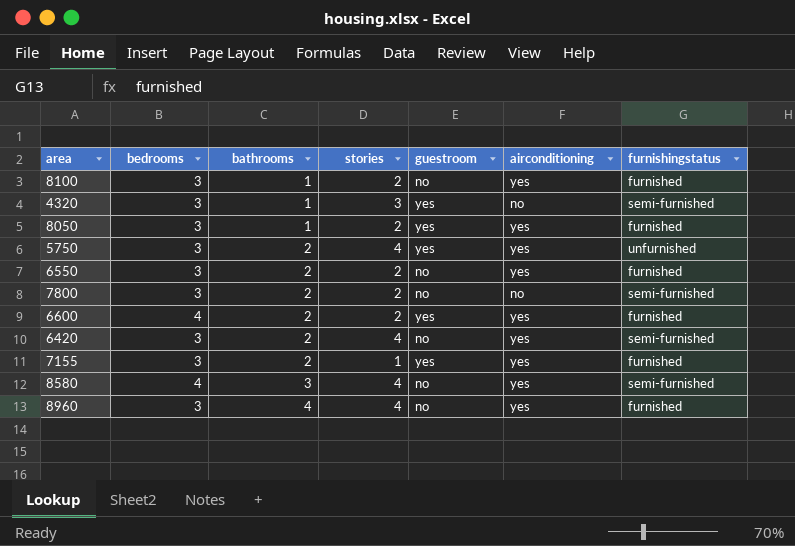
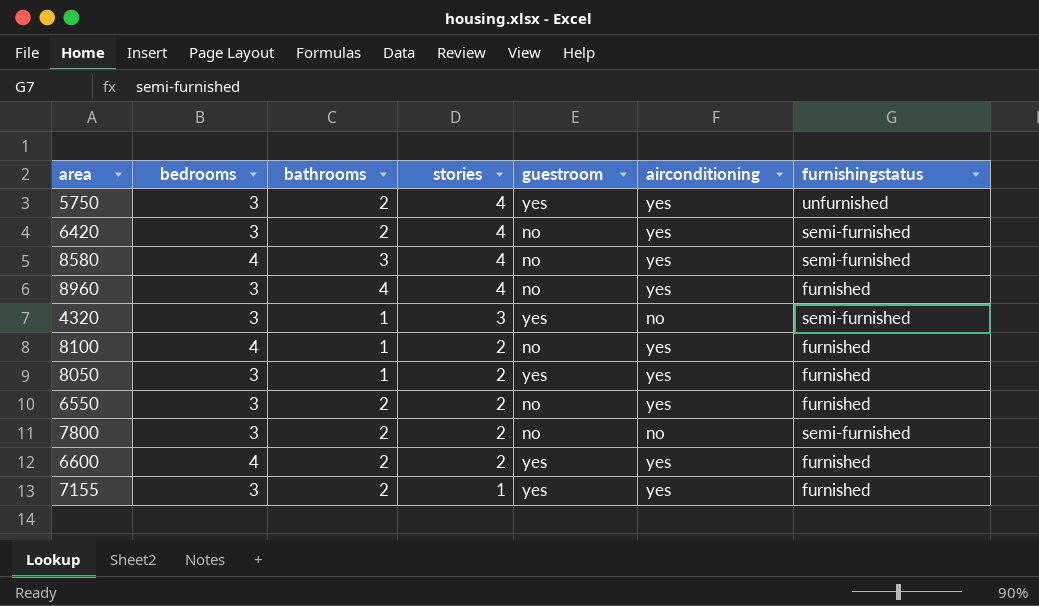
row order: bathrooms ascending -> stories descending
8100 | bedrooms: 3 -> 4

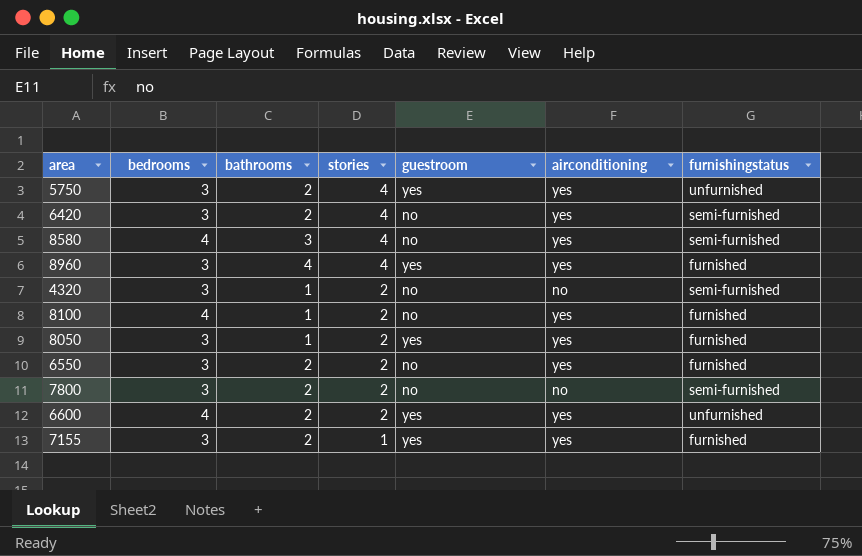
8960 | guestroom: no -> yes
4320 | stories: 3 -> 2
4320 | guestroom: yes -> no
6600 | furnishingstatus: furnished -> unfurnished

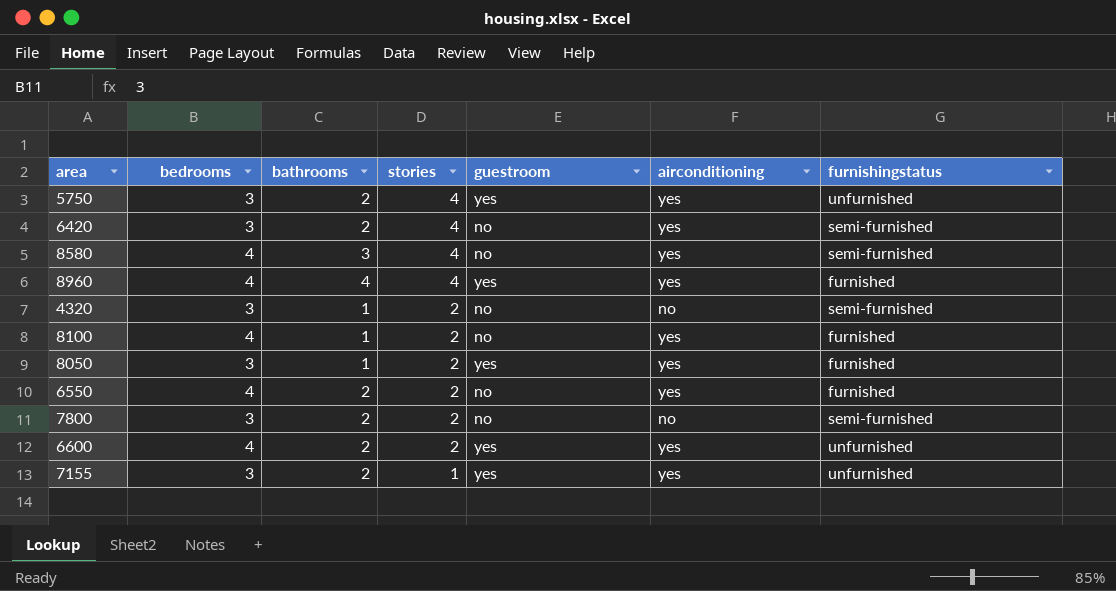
8960 | bedrooms: 3 -> 4
6550 | bedrooms: 3 -> 4
7155 | furnishingstatus: furnished -> unfurnished

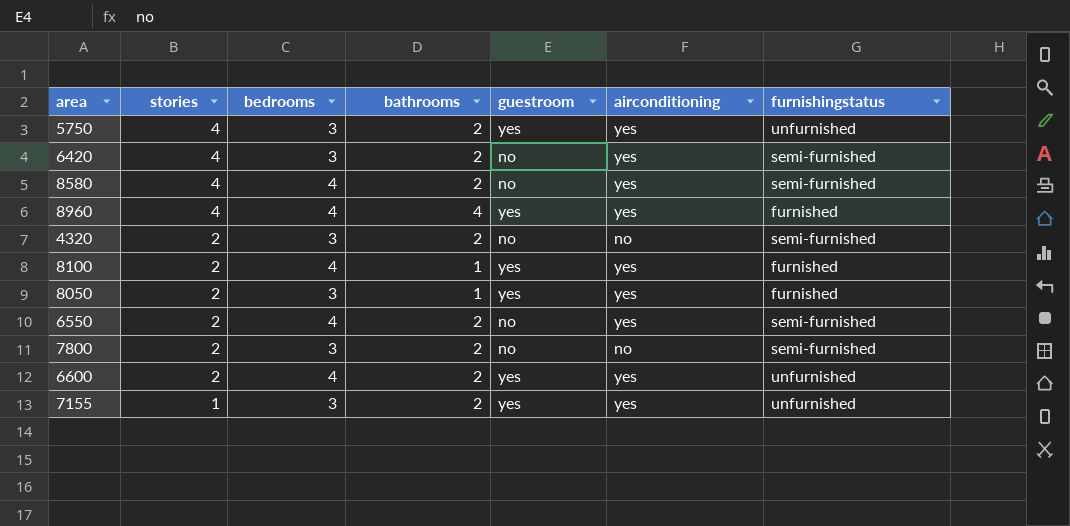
column stories | position: 4 -> 2
8580 | bathrooms: 3 -> 2
4320 | bathrooms: 1 -> 2
8100 | guestroom: no -> yes
6550 | furnishingstatus: furnished -> semi-furnished

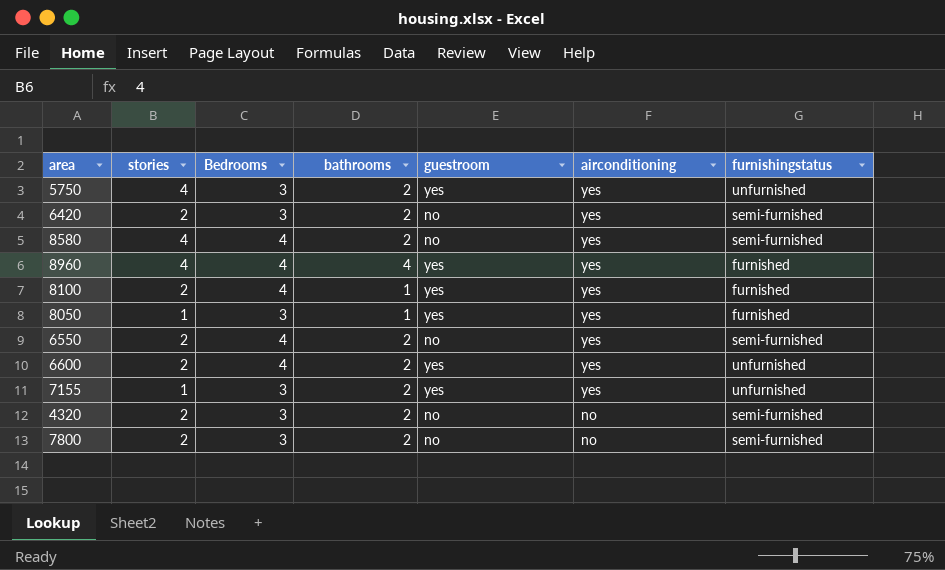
row order: stories descending -> airconditioning descending
column name: bedrooms -> Bedrooms
6420 | stories: 4 -> 2
8050 | stories: 2 -> 1

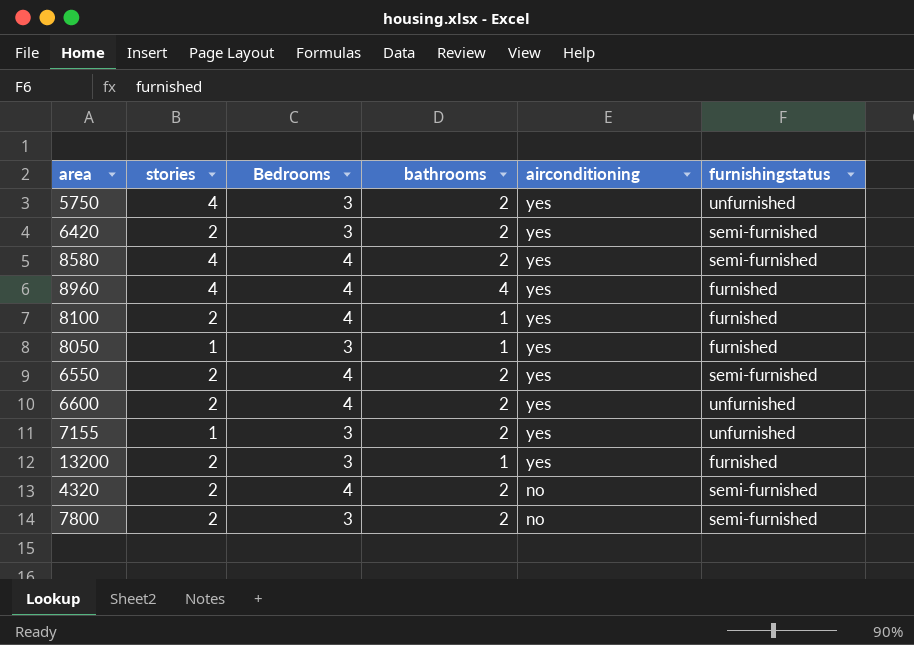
column guestroom | position: 5 -> none
row 13200: none -> 2 | 3 | 1 | yes | furnished
4320 | Bedrooms: 3 -> 4

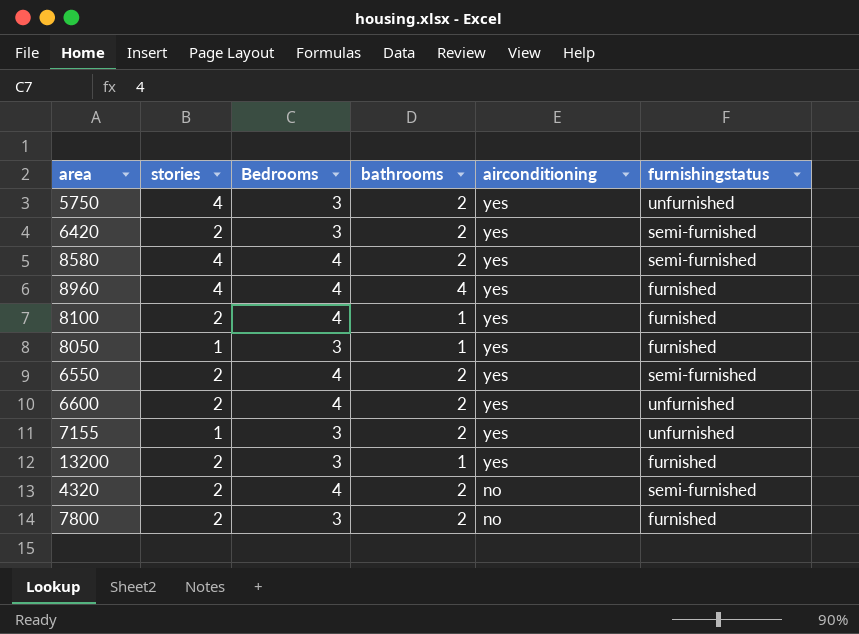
7800 | furnishingstatus: semi-furnished -> furnished

